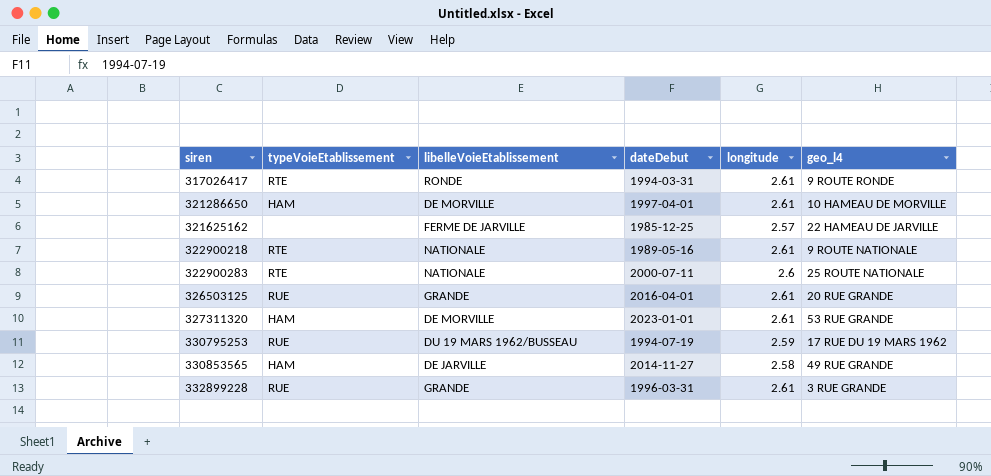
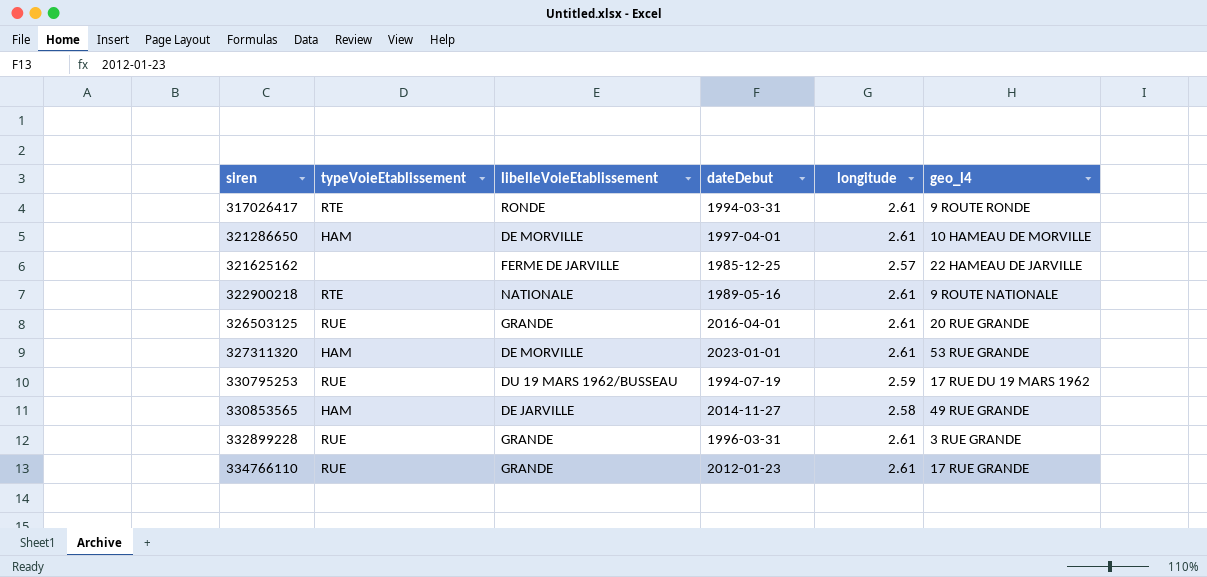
row 322900283: RTE | NATIONALE | 2000-07-11 | 2.6 | 25 ROUTE NATIONALE -> none
row 334766110: none -> RUE | GRANDE | 2012-01-23 | 2.61 | 17 RUE GRANDE

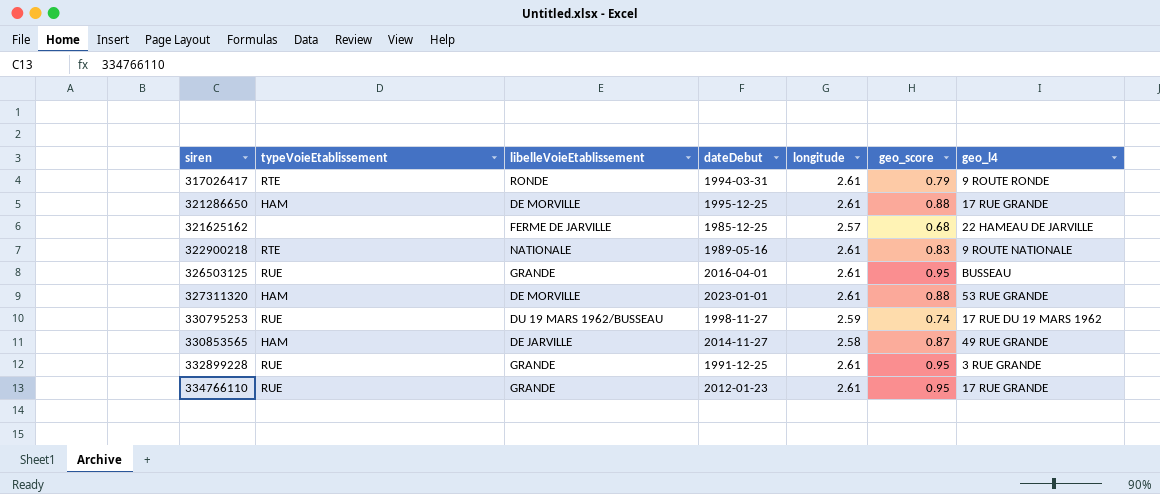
column geo_score | position: none -> 6
321286650 | dateDebut: 1997-04-01 -> 1995-12-25
321286650 | geo_l4: 10 HAMEAU DE MORVILLE -> 17 RUE GRANDE
326503125 | geo_l4: 20 RUE GRANDE -> BUSSEAU
330795253 | dateDebut: 1994-07-19 -> 1998-11-27
332899228 | dateDebut: 1996-03-31 -> 1991-12-25

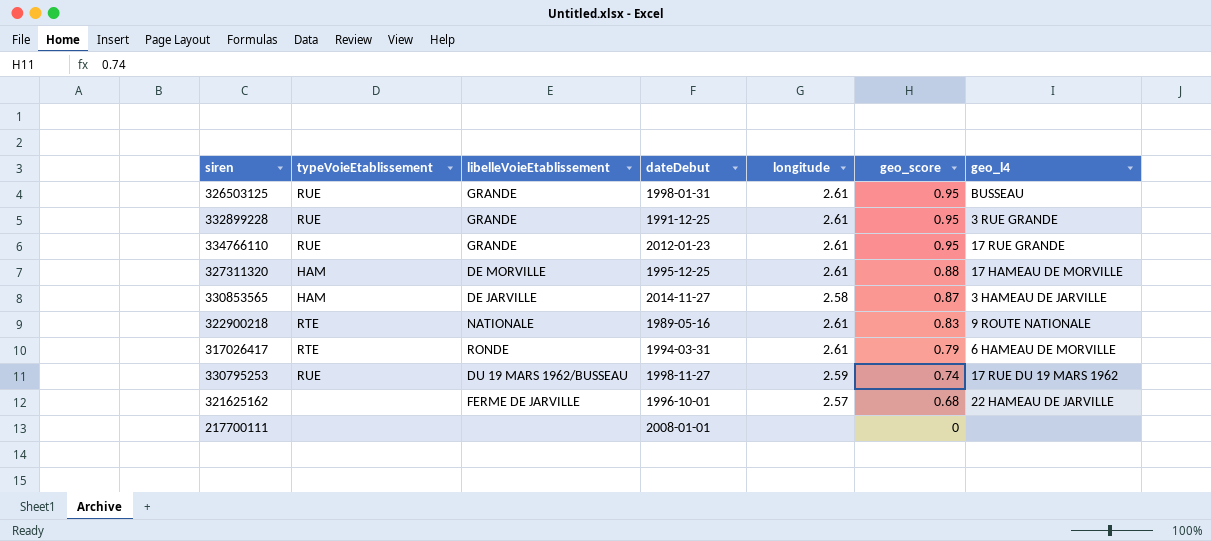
row order: siren ascending -> geo_score descending
row 321286650: HAM | DE MORVILLE | 1995-12-25 | 2.61 | 0.88 | 17 RUE GRANDE -> none
326503125 | dateDebut: 2016-04-01 -> 1998-01-31
327311320 | dateDebut: 2023-01-01 -> 1995-12-25
327311320 | geo_l4: 53 RUE GRANDE -> 17 HAMEAU DE MORVILLE
330853565 | geo_l4: 49 RUE GRANDE -> 3 HAMEAU DE JARVILLE
317026417 | geo_l4: 9 ROUTE RONDE -> 6 HAMEAU DE MORVILLE
321625162 | dateDebut: 1985-12-25 -> 1996-10-01
row 217700111: none -> none | none | 2008-01-01 | none | 0 | none

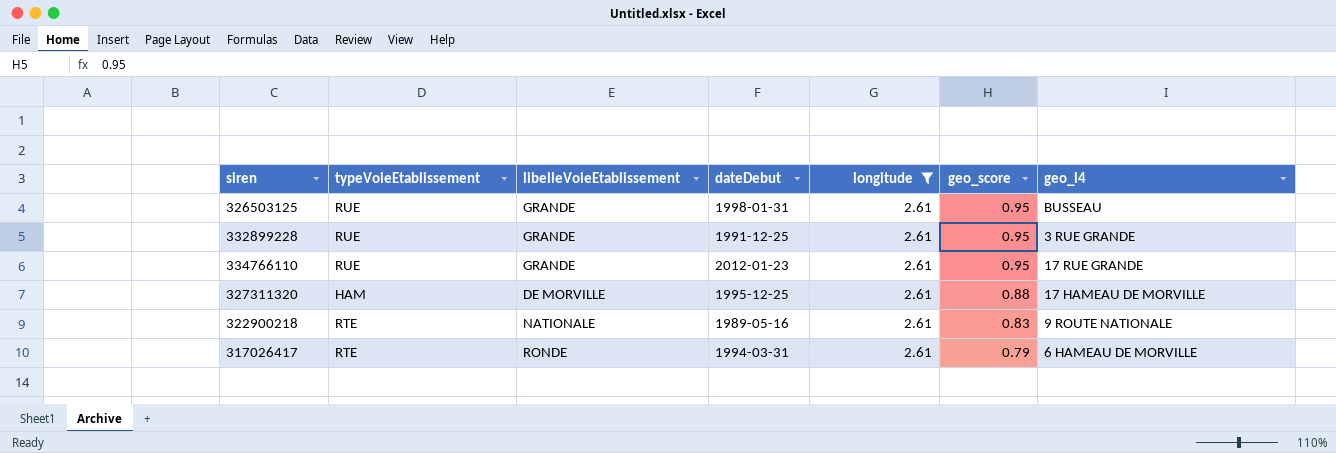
filter: none -> longitude = 2.61

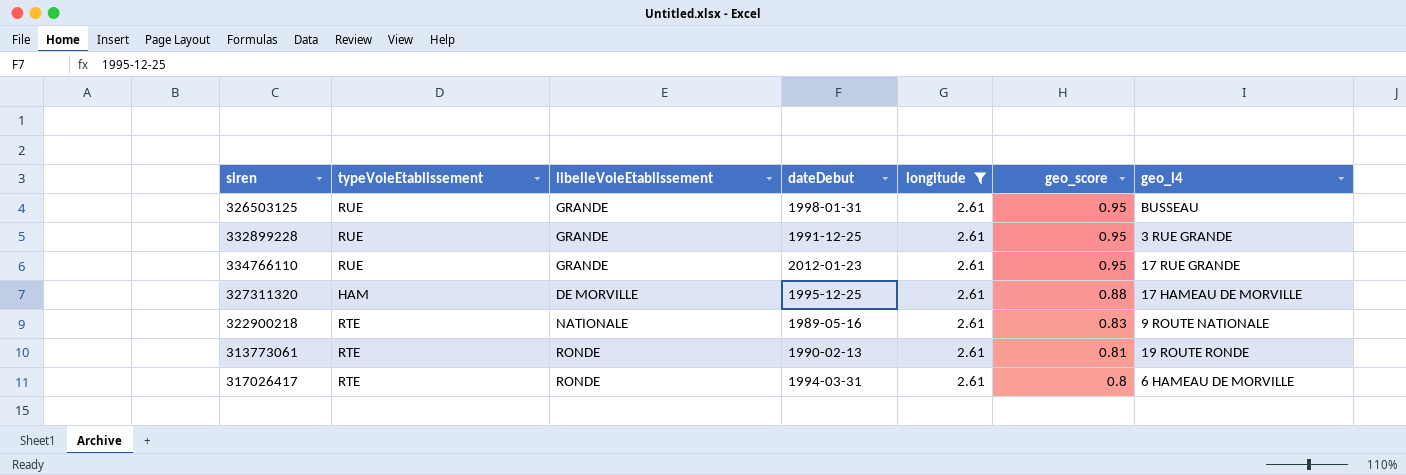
row 313773061: none -> RTE | RONDE | 1990-02-13 | 2.61 | 0.81 | 19 ROUTE RONDE
317026417 | geo_score: 0.79 -> 0.8

